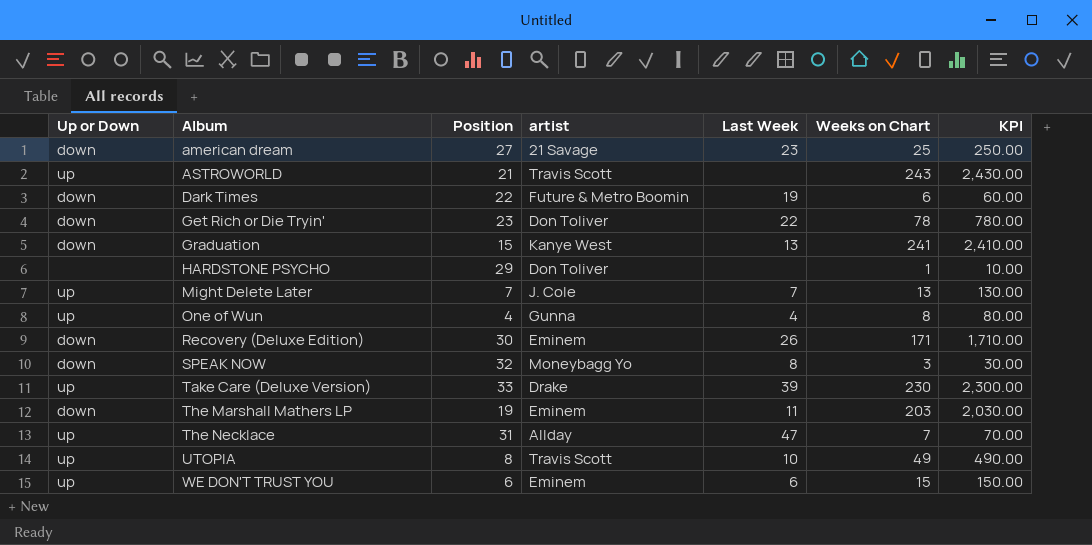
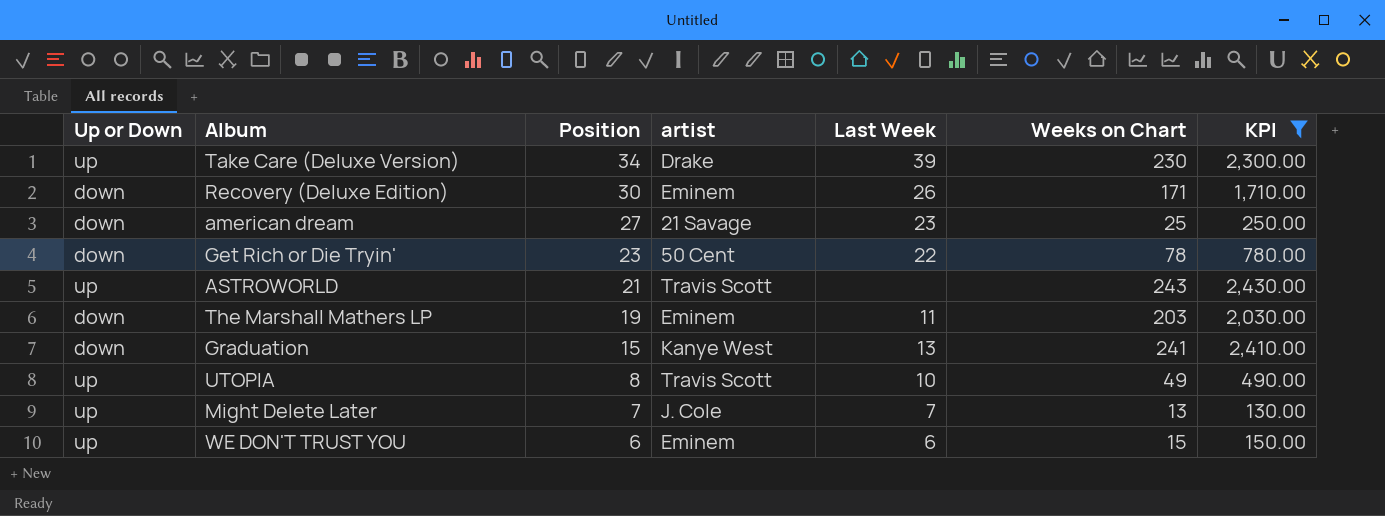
filter: none -> KPI >= 130.00
row order: Album ascending -> Position descending
Take Care (Deluxe Version) | Position: 33 -> 34
Get Rich or Die Tryin' | artist: Don Toliver -> 50 Cent

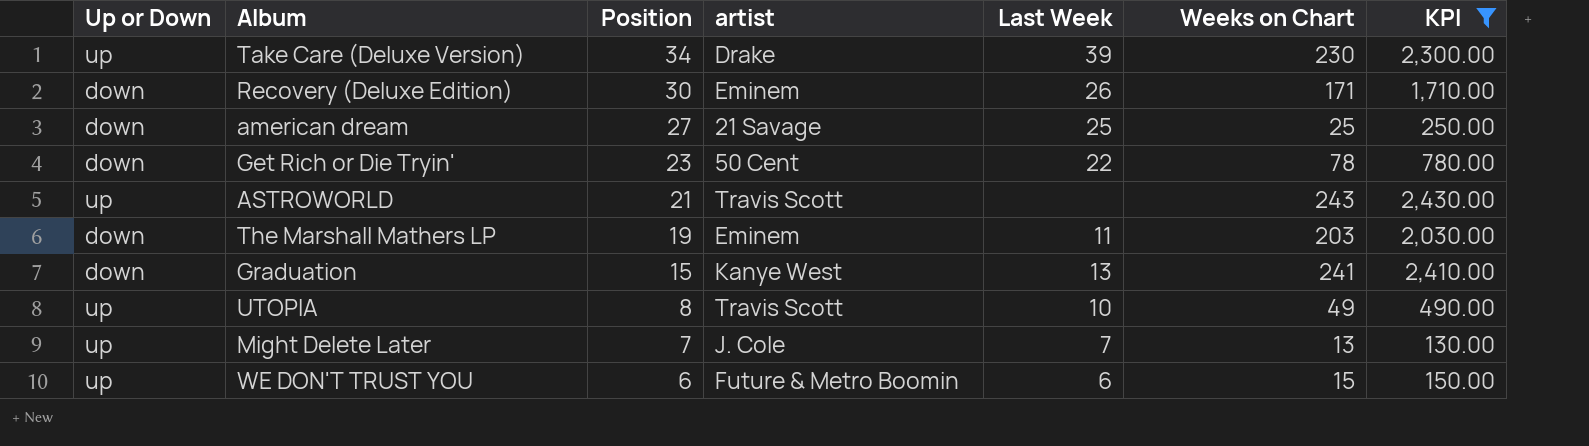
american dream | Last Week: 23 -> 25
WE DON'T TRUST YOU | artist: Eminem -> Future & Metro Boomin

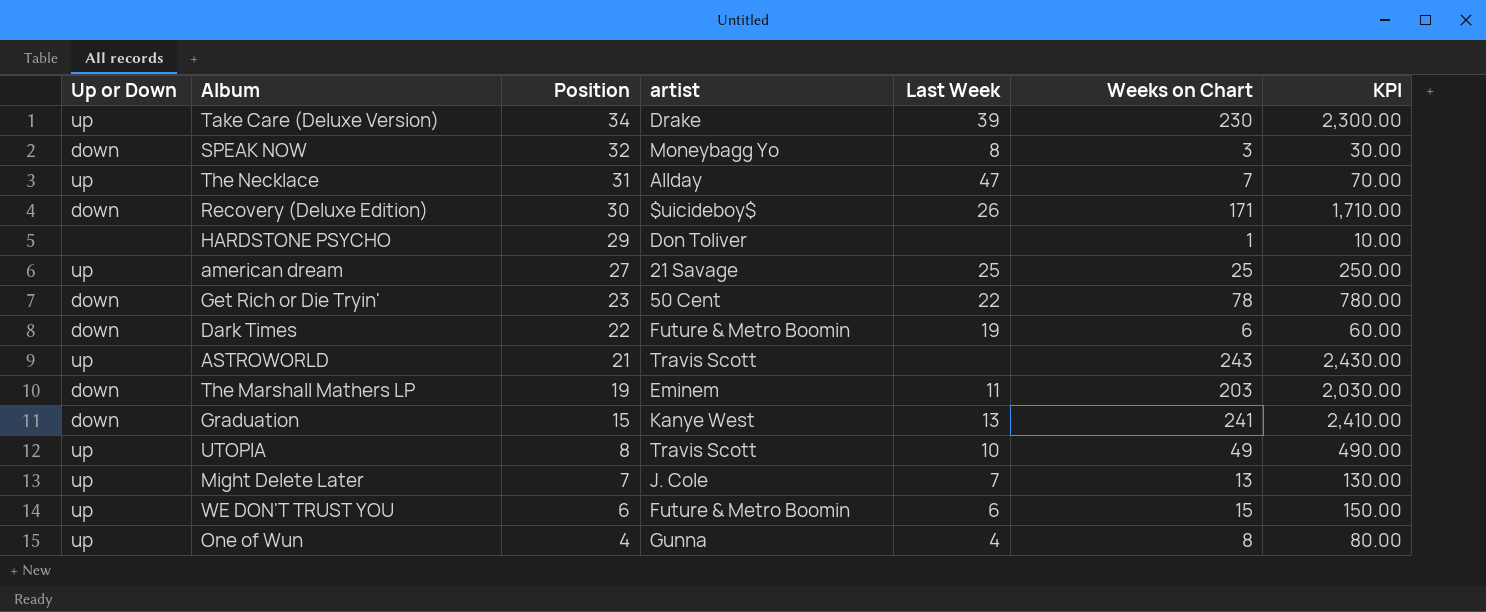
filter: KPI >= 130.00 -> none
Recovery (Deluxe Edition) | artist: Eminem -> $uicideboy$
american dream | Up or Down: down -> up

